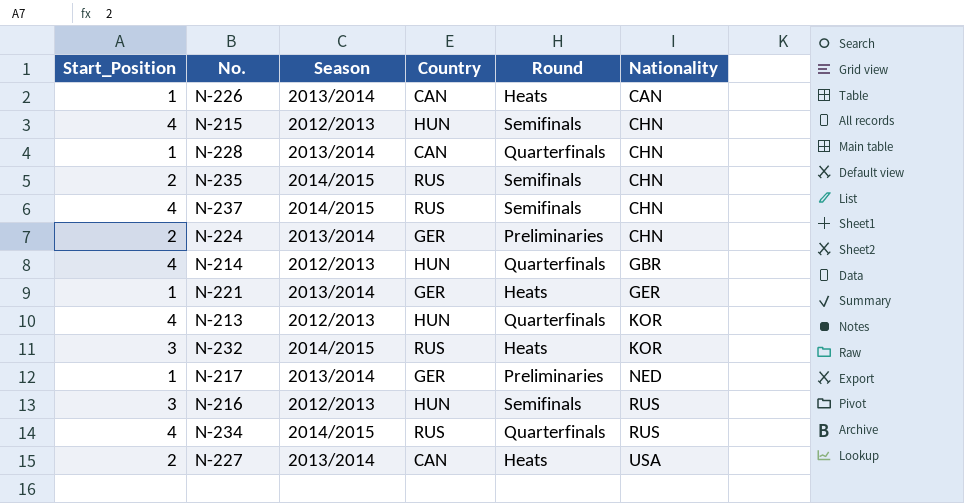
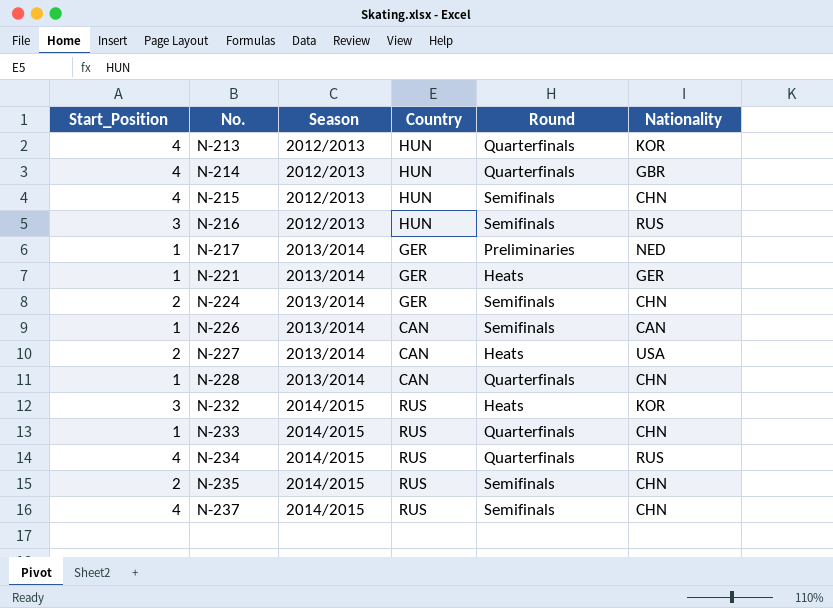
row order: Nationality ascending -> No. ascending
N-224 | Round: Preliminaries -> Semifinals
N-226 | Round: Heats -> Semifinals
row N-233: none -> 1 | 2014/2015 | RUS | Quarterfinals | CHN

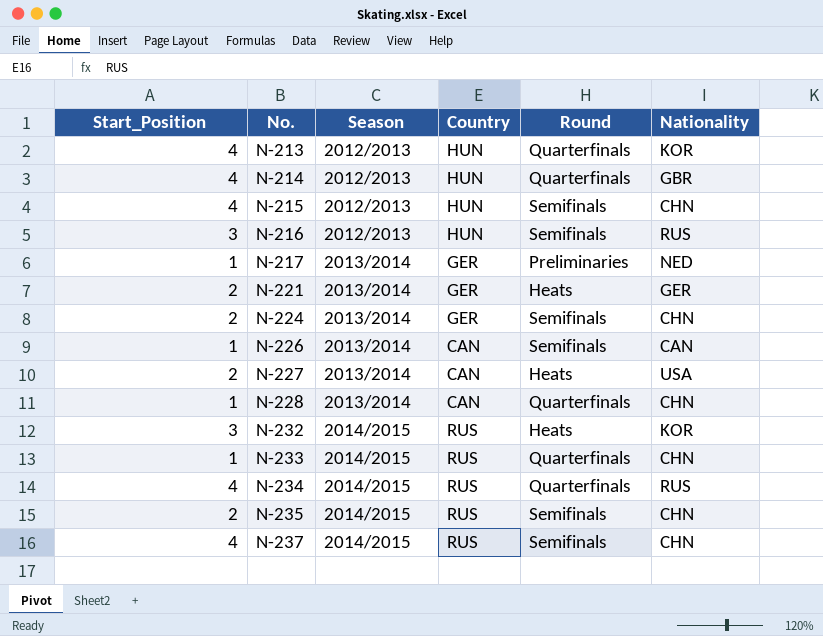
N-221 | Start_Position: 1 -> 2

